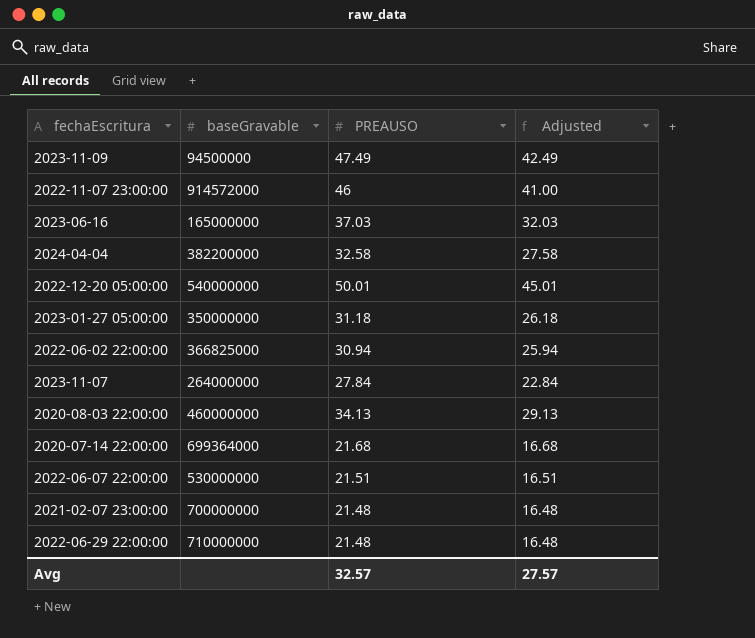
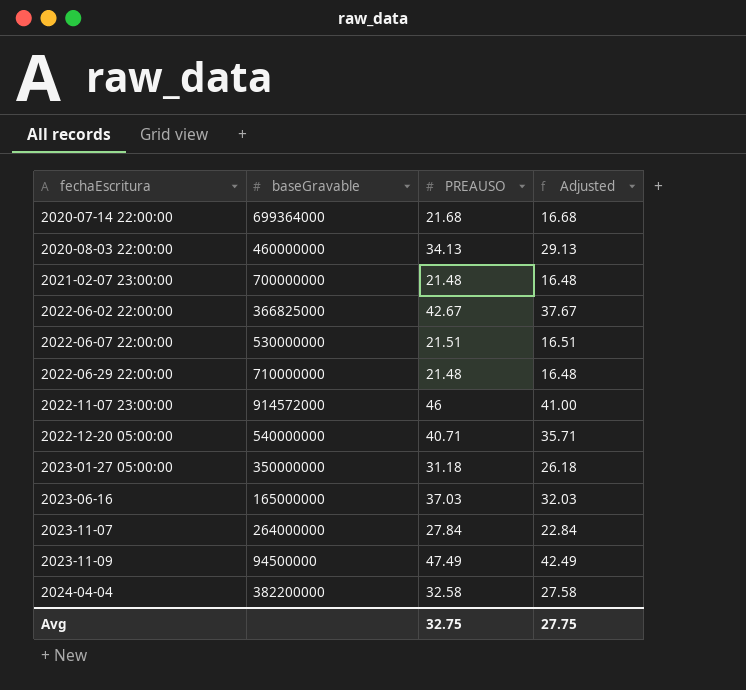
row order: none -> fechaEscritura ascending
2022-06-02 22:00:00 | PREAUSO: 30.94 -> 42.67
2022-06-02 22:00:00 | Adjusted: 25.94 -> 37.67
2022-12-20 05:00:00 | PREAUSO: 50.01 -> 40.71
2022-12-20 05:00:00 | Adjusted: 45.01 -> 35.71
Avg | PREAUSO: 32.57 -> 32.75
Avg | Adjusted: 27.57 -> 27.75

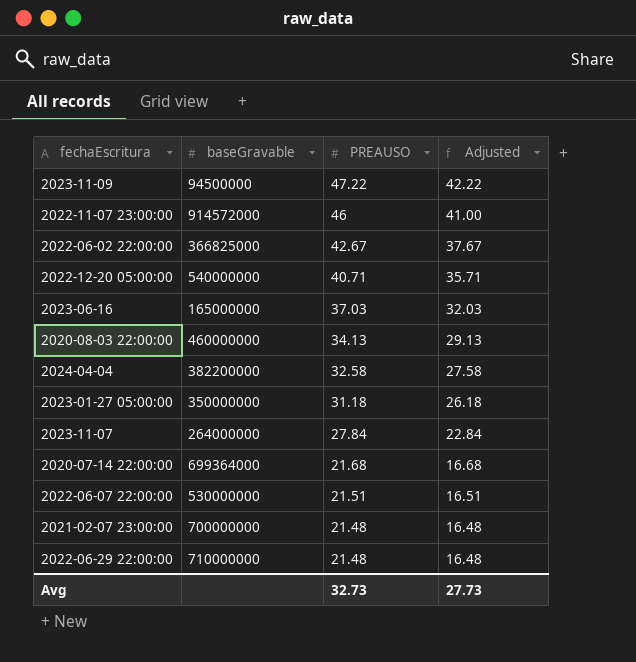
row order: fechaEscritura ascending -> PREAUSO descending
2023-11-09 | PREAUSO: 47.49 -> 47.22
2023-11-09 | Adjusted: 42.49 -> 42.22
Avg | PREAUSO: 32.75 -> 32.73
Avg | Adjusted: 27.75 -> 27.73

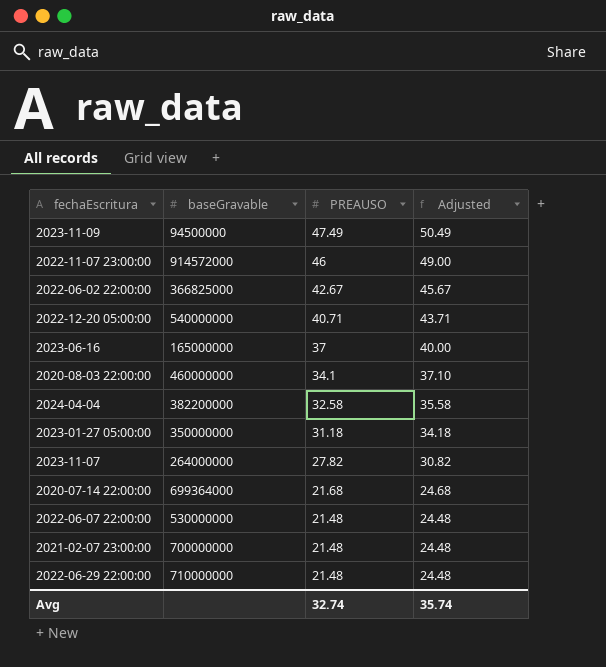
column Adjusted | formula: [PREAUSO] - 5 -> [PREAUSO] + 3
2023-11-09 | PREAUSO: 47.22 -> 47.49
2023-06-16 | PREAUSO: 37.03 -> 37
2020-08-03 22:00:00 | PREAUSO: 34.13 -> 34.1
2023-11-07 | PREAUSO: 27.84 -> 27.82
2022-06-07 22:00:00 | PREAUSO: 21.51 -> 21.48
Avg | PREAUSO: 32.73 -> 32.74
Avg | Adjusted: 27.73 -> 35.74

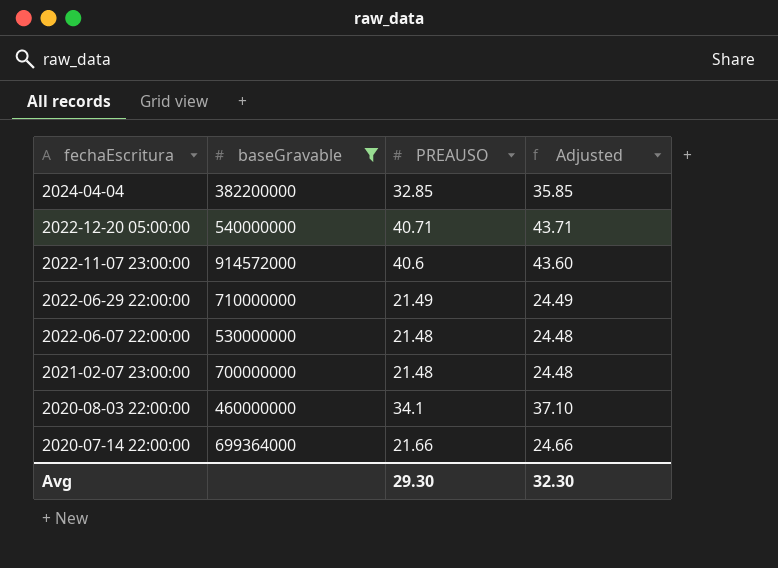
filter: none -> baseGravable >= 382200000
row order: PREAUSO descending -> fechaEscritura descending
2024-04-04 | PREAUSO: 32.58 -> 32.85
2024-04-04 | Adjusted: 35.58 -> 35.85
2022-11-07 23:00:00 | PREAUSO: 46 -> 40.6
2022-11-07 23:00:00 | Adjusted: 49.00 -> 43.60
2022-06-29 22:00:00 | PREAUSO: 21.48 -> 21.49
2022-06-29 22:00:00 | Adjusted: 24.48 -> 24.49
2020-07-14 22:00:00 | PREAUSO: 21.68 -> 21.66
2020-07-14 22:00:00 | Adjusted: 24.68 -> 24.66
Avg | PREAUSO: 32.74 -> 29.30
Avg | Adjusted: 35.74 -> 32.30

